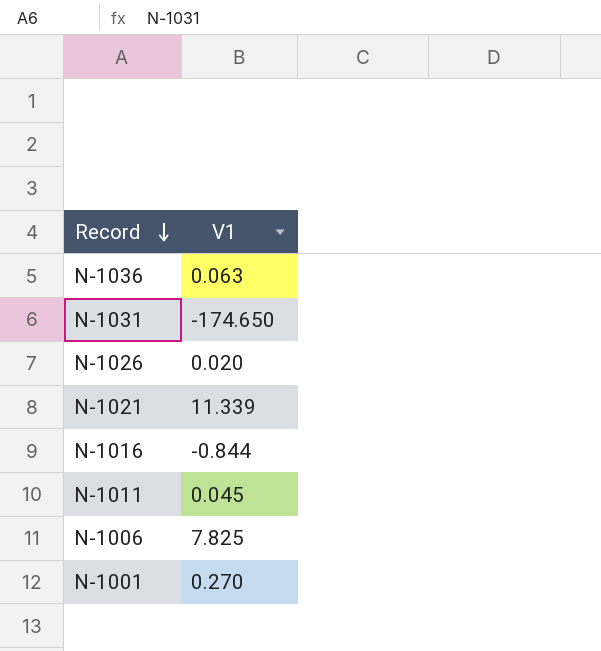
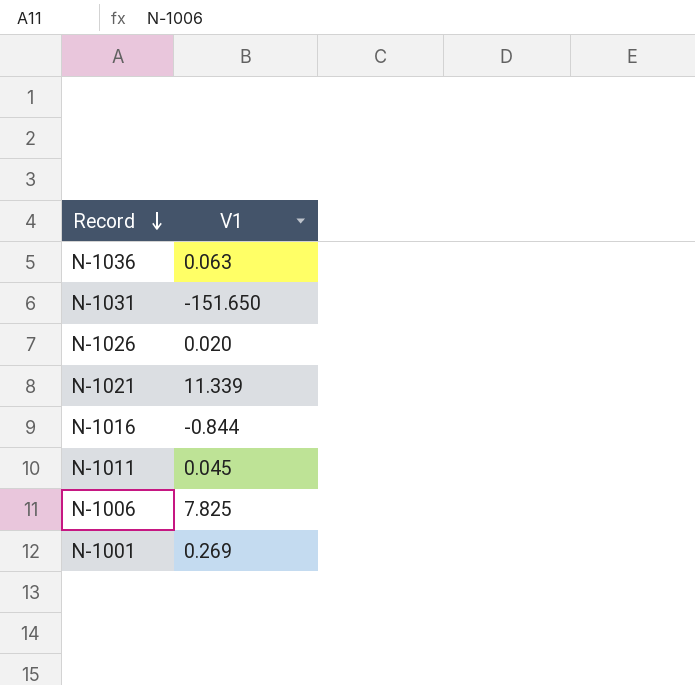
N-1031 | V1: -174.650 -> -151.650
N-1001 | V1: 0.270 -> 0.269

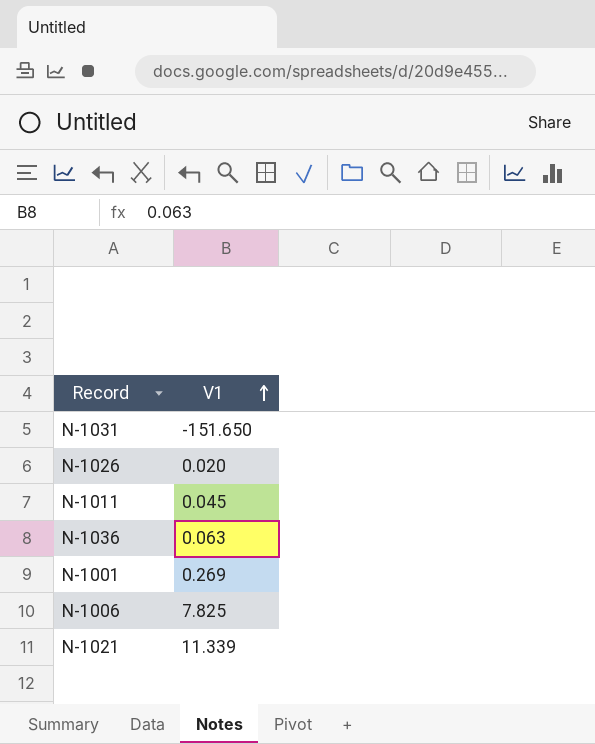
row order: Record descending -> V1 ascending
row N-1016: -0.844 -> none

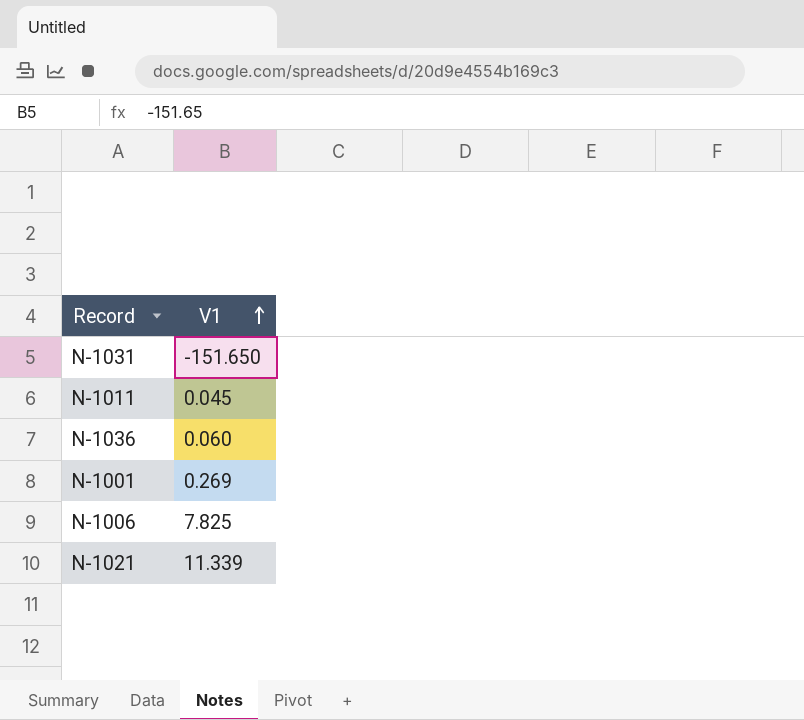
row N-1026: 0.020 -> none
N-1036 | V1: 0.063 -> 0.060

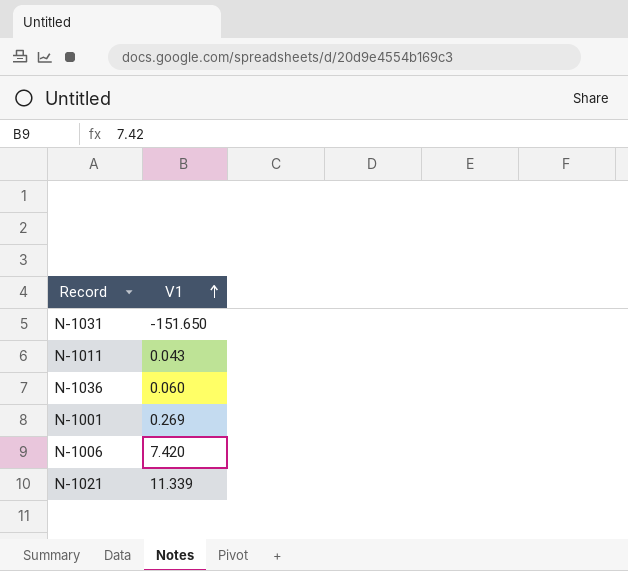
N-1011 | V1: 0.045 -> 0.043
N-1006 | V1: 7.825 -> 7.420

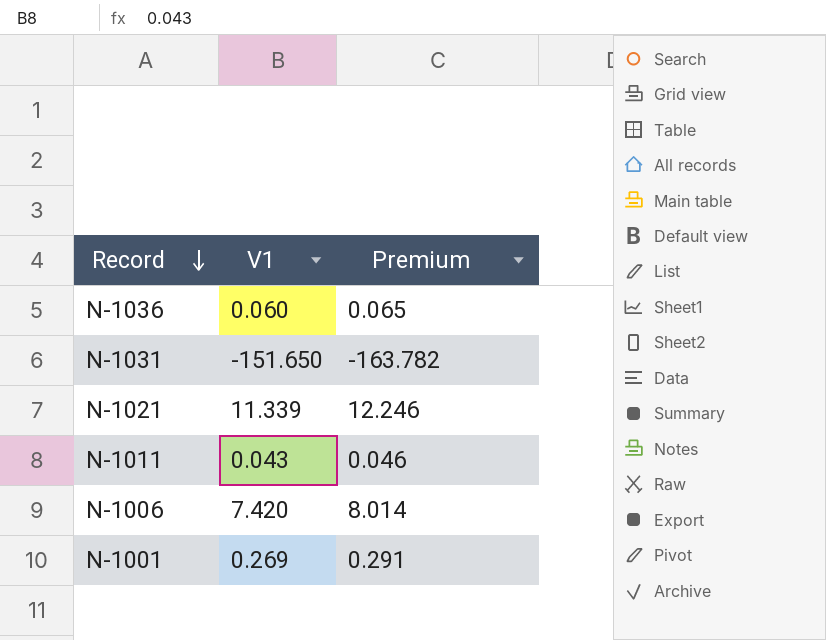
row order: V1 ascending -> Record descending
column Premium | formula: none -> [V1] * 1.08

